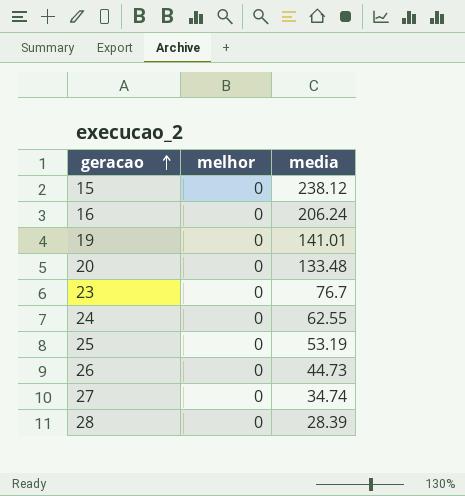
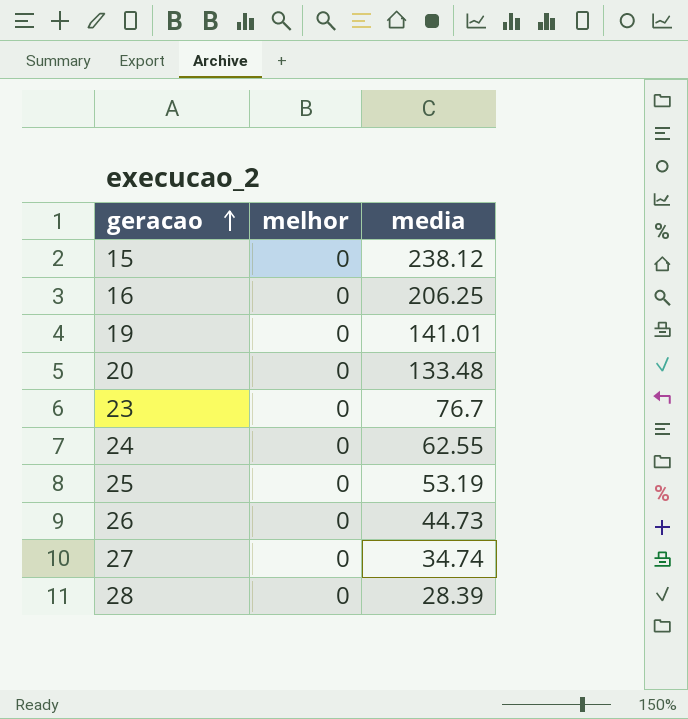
16 | media: 206.24 -> 206.25

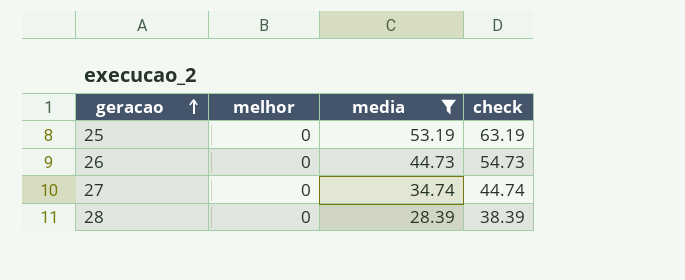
filter: none -> media <= 53.19
column check | formula: none -> [media] + 10

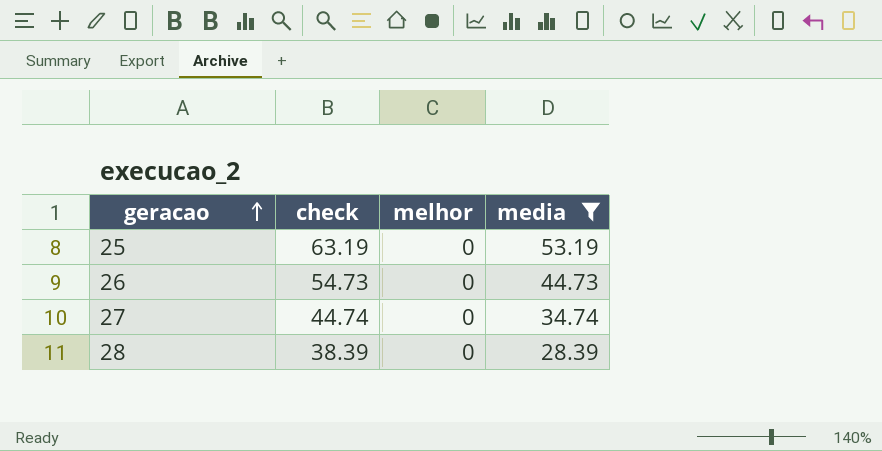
column check | position: 4 -> 2

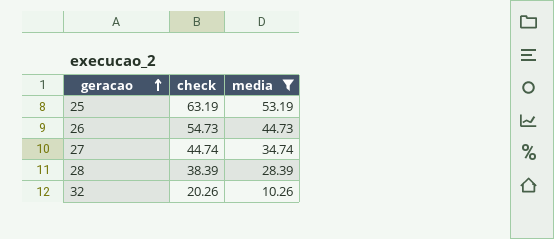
column melhor | position: 3 -> none
row 32: none -> 20.26 | 10.26

